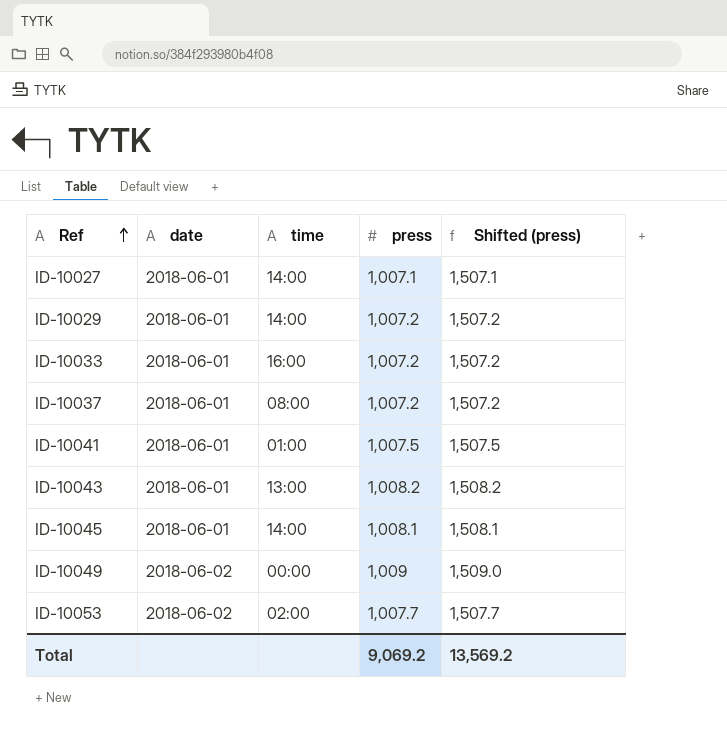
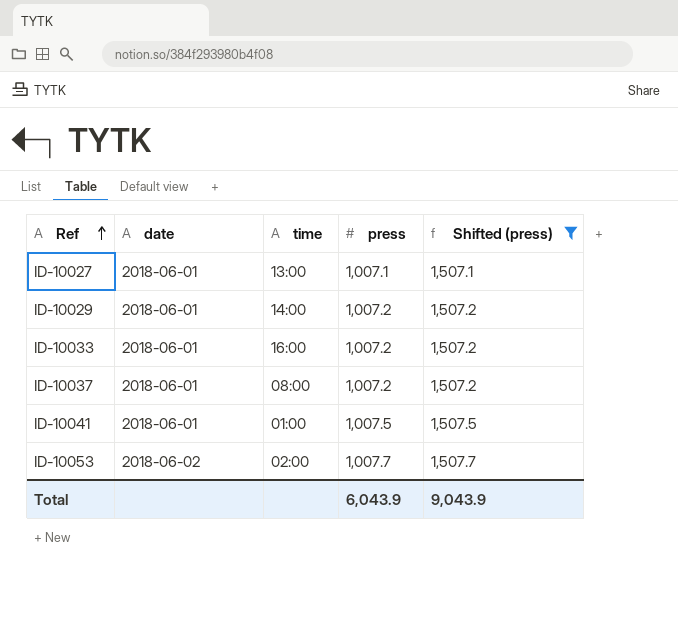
filter: none -> Shifted (press) <= 1,507.7
ID-10027 | time: 14:00 -> 13:00
Total | press: 9,069.2 -> 6,043.9
Total | Shifted (press): 13,569.2 -> 9,043.9

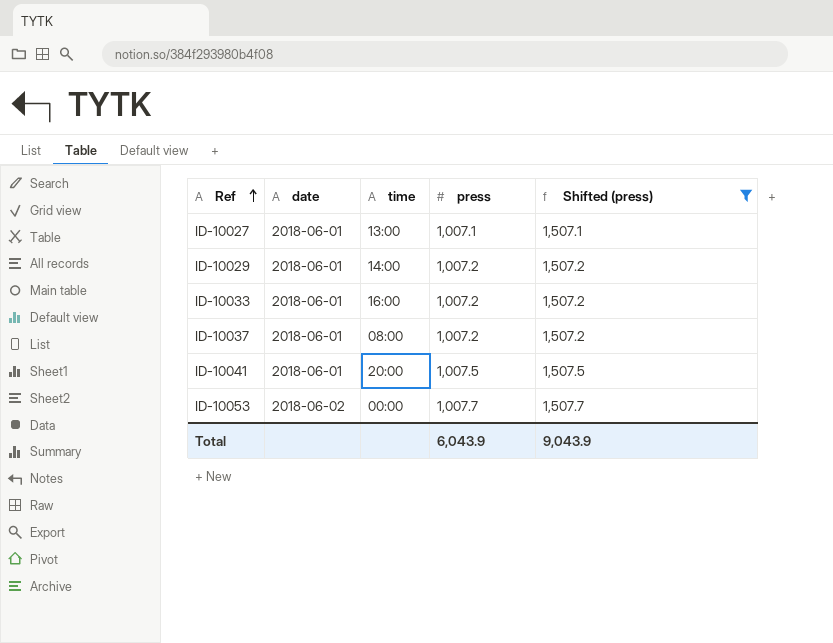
ID-10041 | time: 01:00 -> 20:00
ID-10053 | time: 02:00 -> 00:00

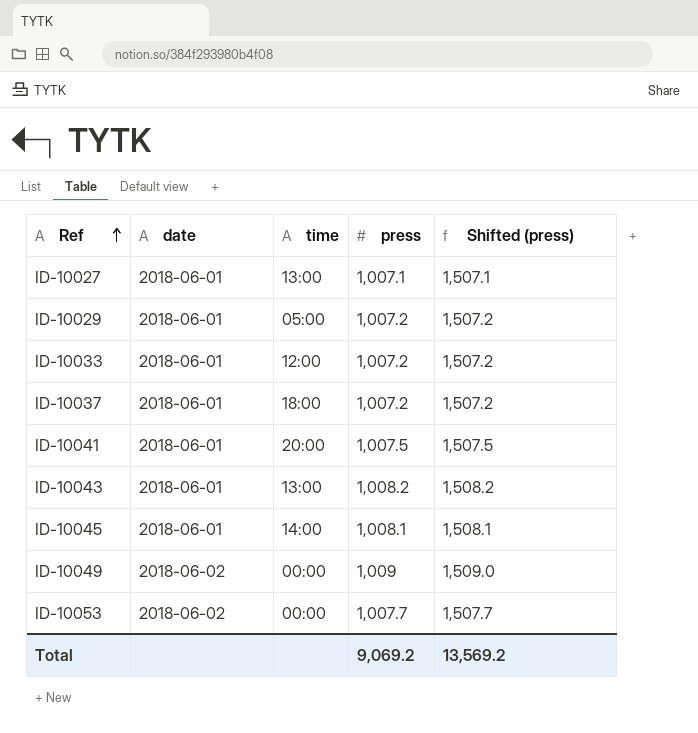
filter: Shifted (press) <= 1,507.7 -> none
ID-10029 | time: 14:00 -> 05:00
ID-10033 | time: 16:00 -> 12:00
ID-10037 | time: 08:00 -> 18:00
Total | press: 6,043.9 -> 9,069.2
Total | Shifted (press): 9,043.9 -> 13,569.2

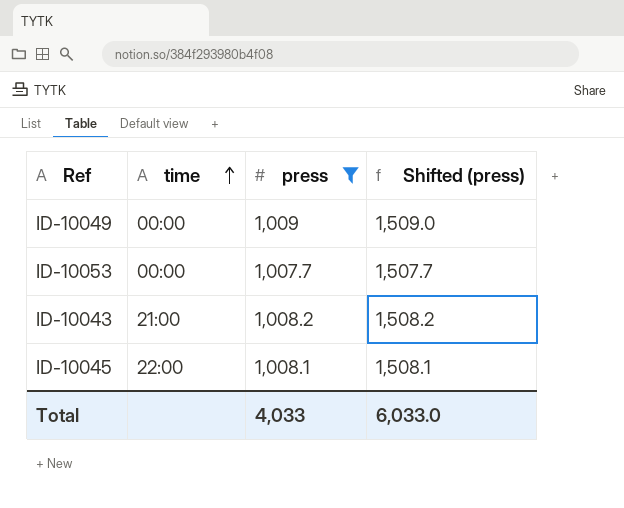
filter: none -> press >= 1,007.7
row order: Ref ascending -> time ascending
column date | position: 2 -> none
ID-10043 | time: 13:00 -> 21:00
ID-10045 | time: 14:00 -> 22:00
Total | press: 9,069.2 -> 4,033
Total | Shifted (press): 13,569.2 -> 6,033.0

